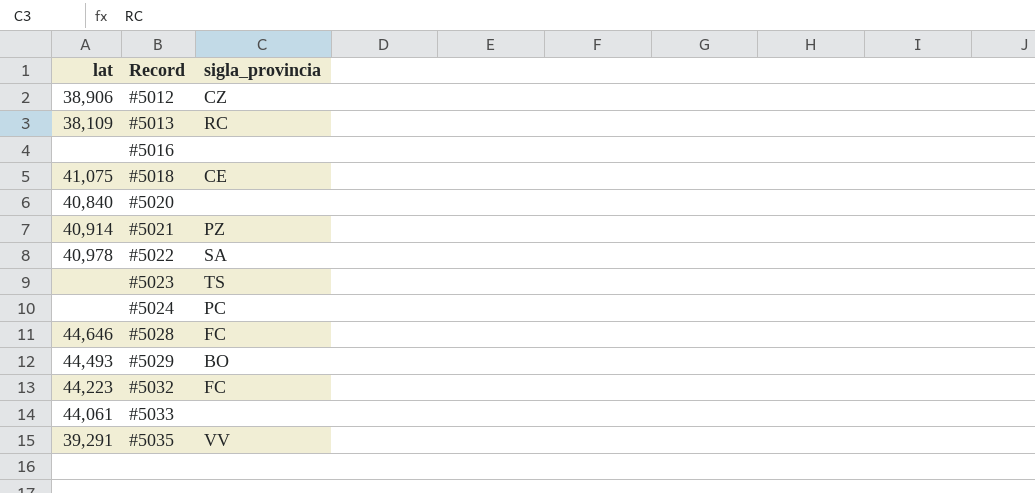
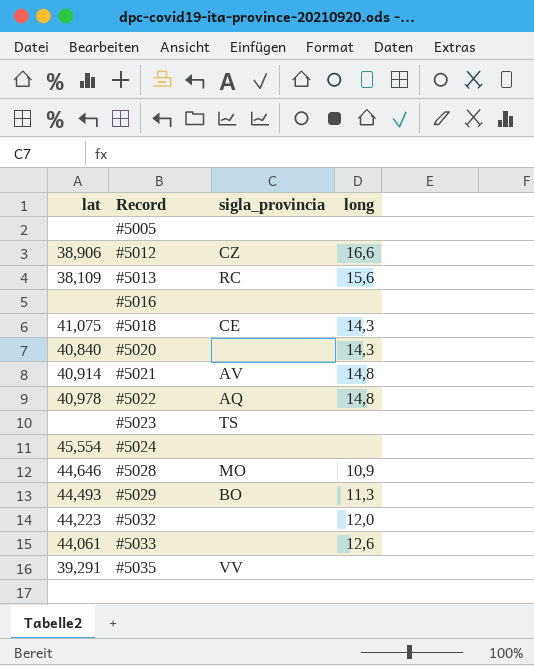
column long | position: none -> 4
row #5005: none -> none | none | none
#5021 | sigla_provincia: PZ -> AV
#5022 | sigla_provincia: SA -> AQ
#5024 | lat: none -> 45,554
#5024 | sigla_provincia: PC -> none
#5028 | sigla_provincia: FC -> MO
#5032 | sigla_provincia: FC -> none

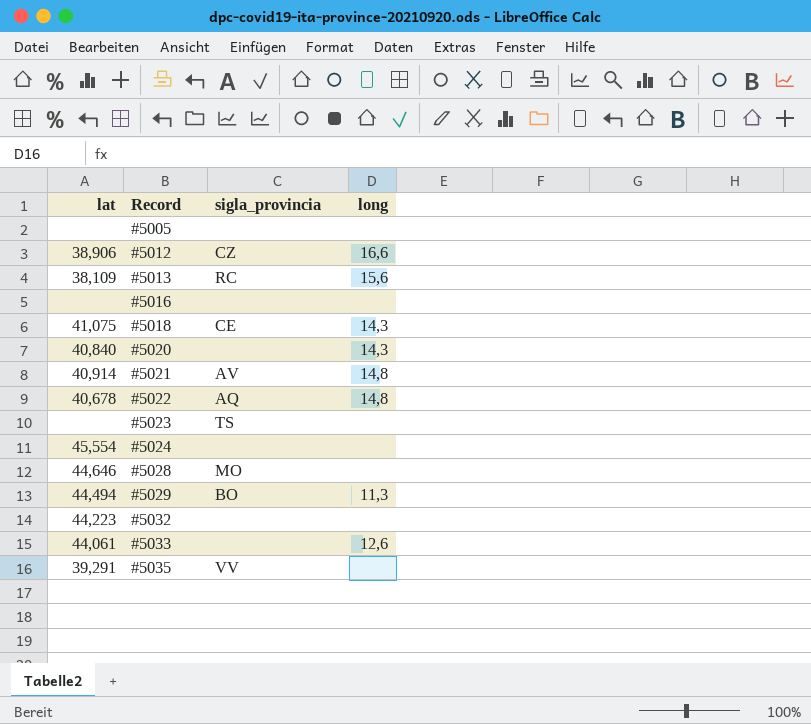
#5022 | lat: 40,978 -> 40,678
#5028 | long: 10,9 -> none
#5029 | lat: 44,493 -> 44,494
#5032 | long: 12,0 -> none

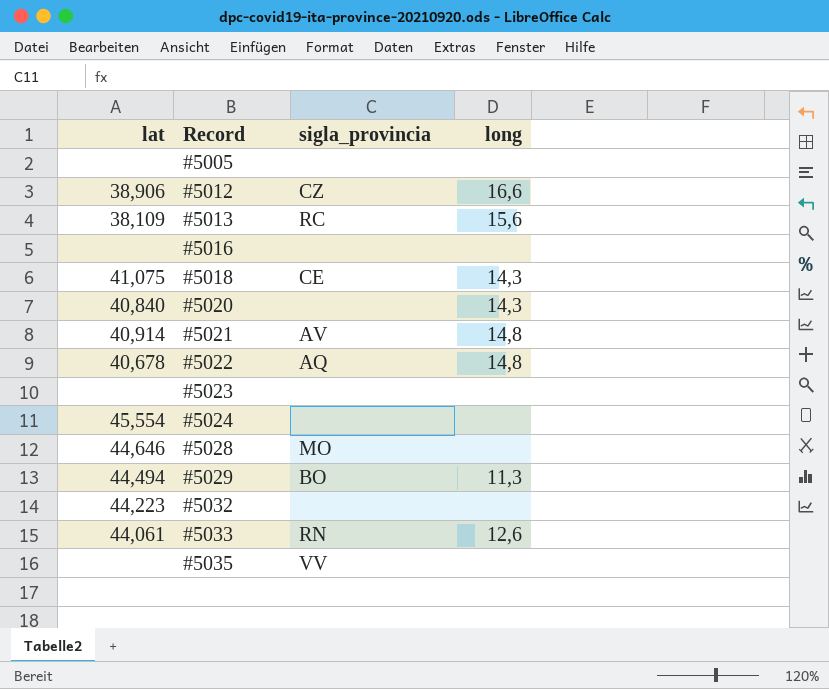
#5023 | sigla_provincia: TS -> none
#5033 | sigla_provincia: none -> RN
#5035 | lat: 39,291 -> none

